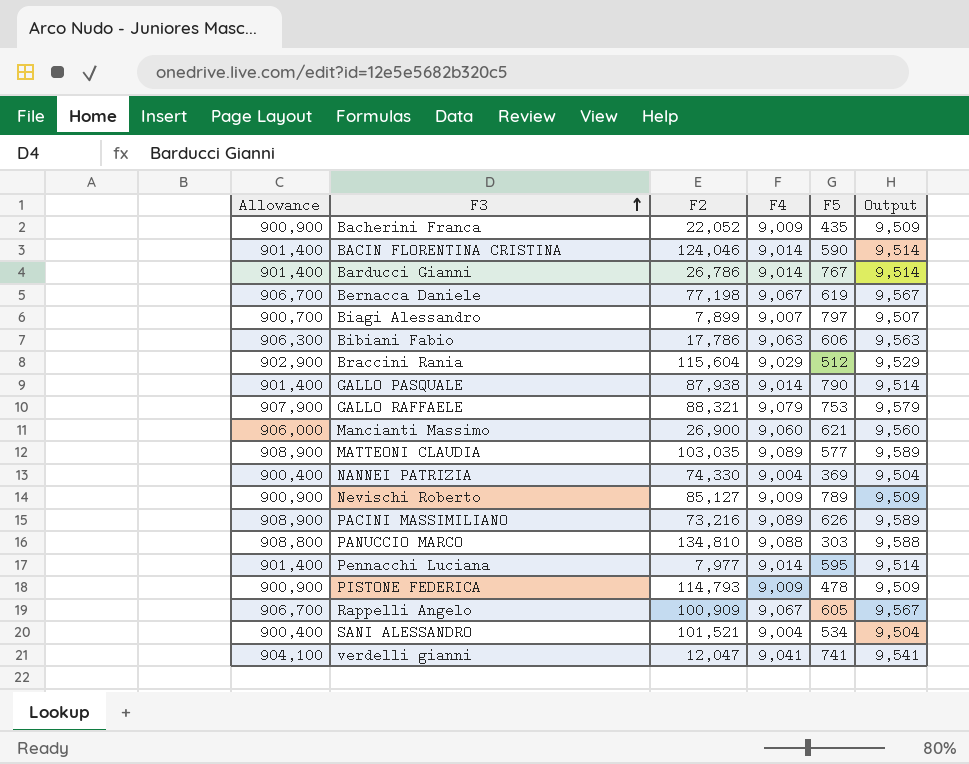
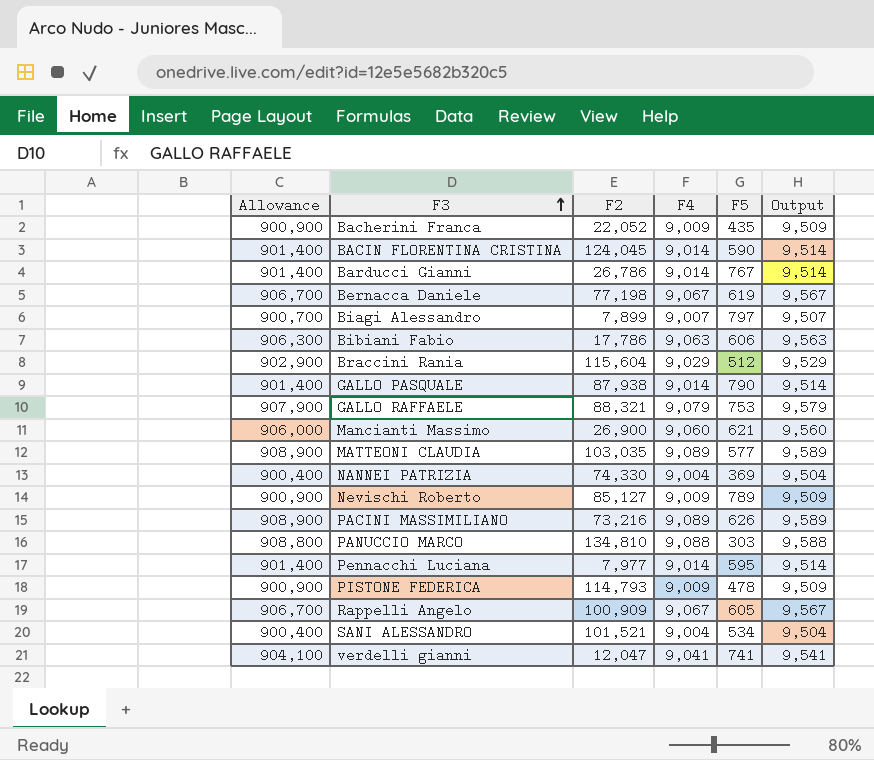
BACIN FLORENTINA CRISTINA | F2: 124,046 -> 124,045

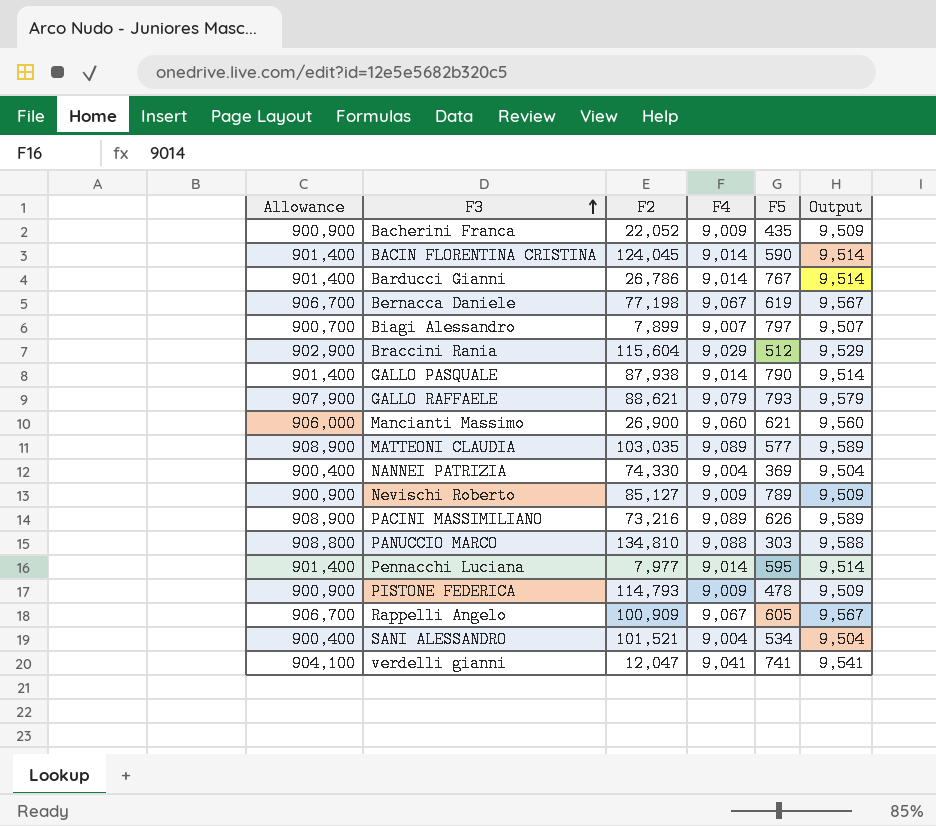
row Bibiani Fabio: 906,300 | 17,786 | 9,063 | 606 | 9,563 -> none
GALLO RAFFAELE | F2: 88,321 -> 88,621
GALLO RAFFAELE | F5: 753 -> 793

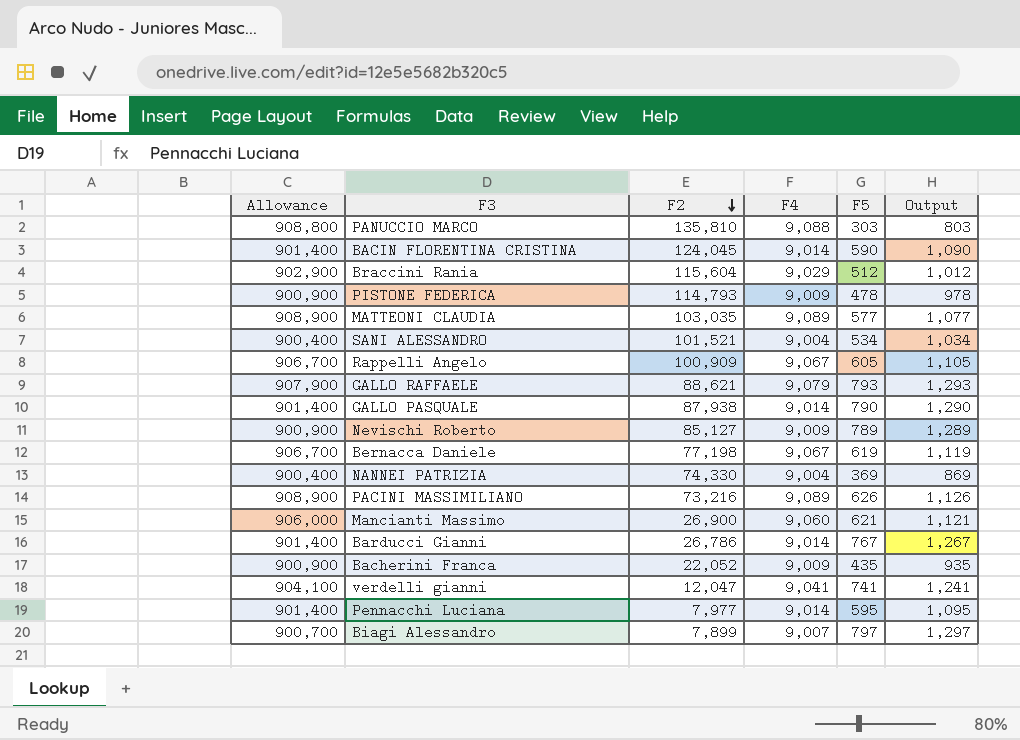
row order: F3 ascending -> F2 descending
column Output | formula: [F4] + 500 -> [F5] + 500
PANUCCIO MARCO | F2: 134,810 -> 135,810

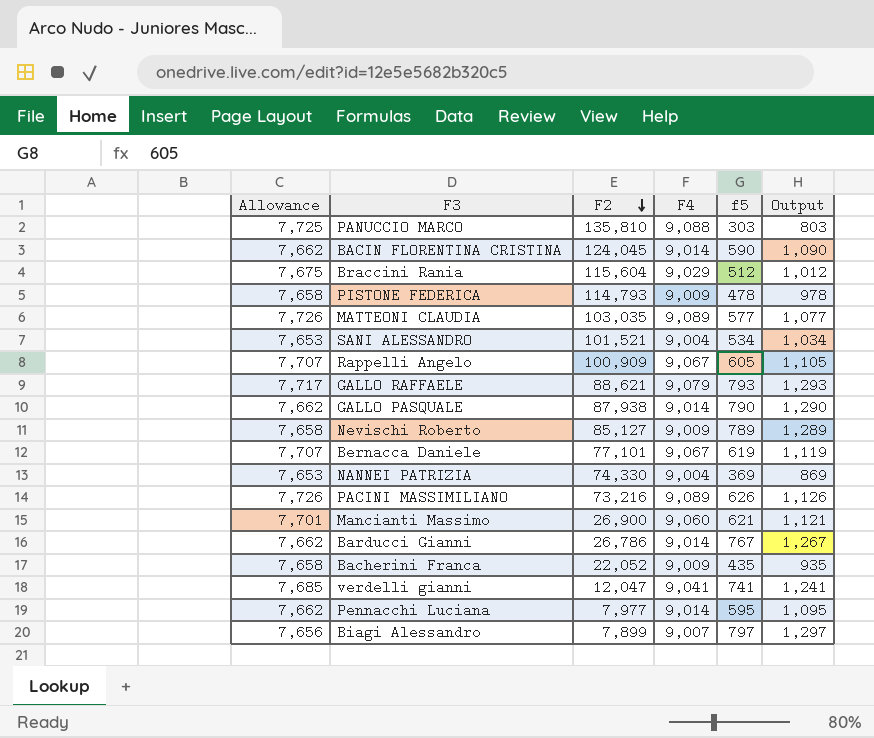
column Allowance | formula: [F4] * 100 -> [F4] * 0.85
column name: F5 -> f5
Bernacca Daniele | F2: 77,198 -> 77,101

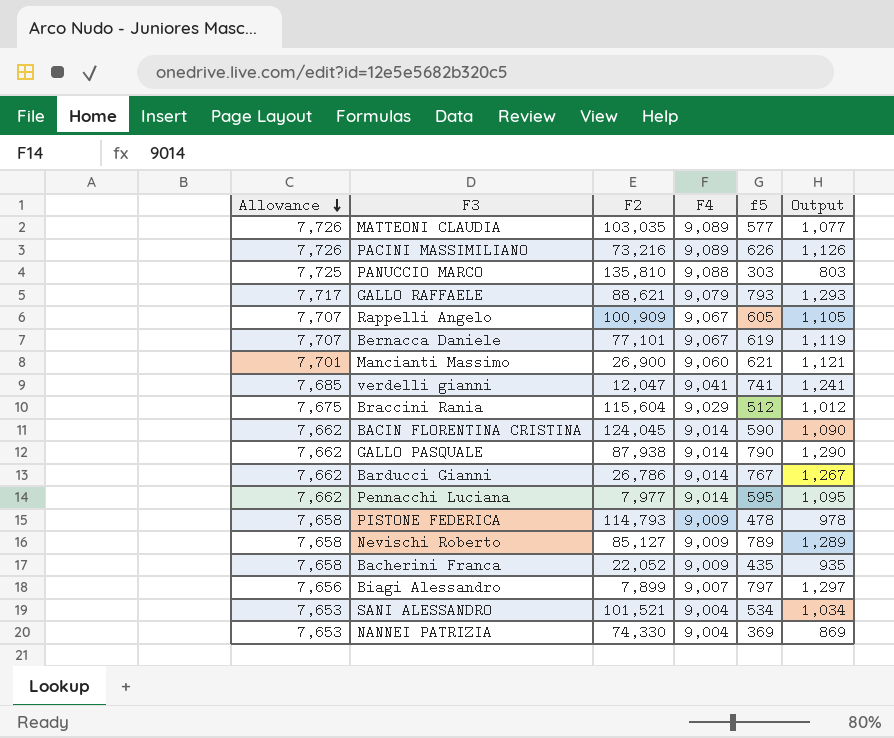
row order: F2 descending -> Allowance descending

